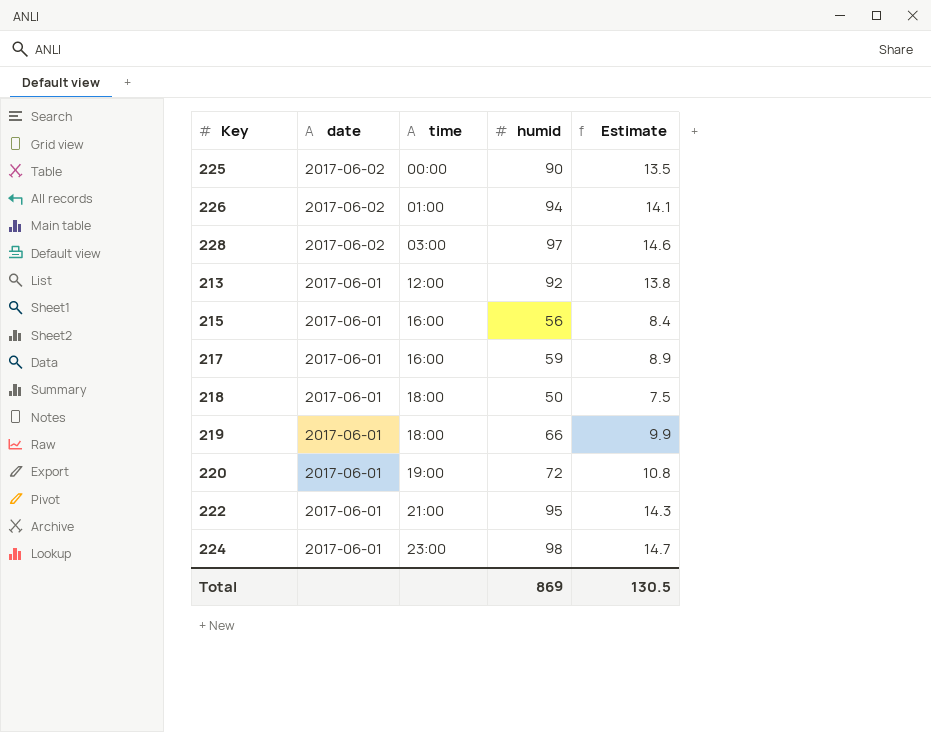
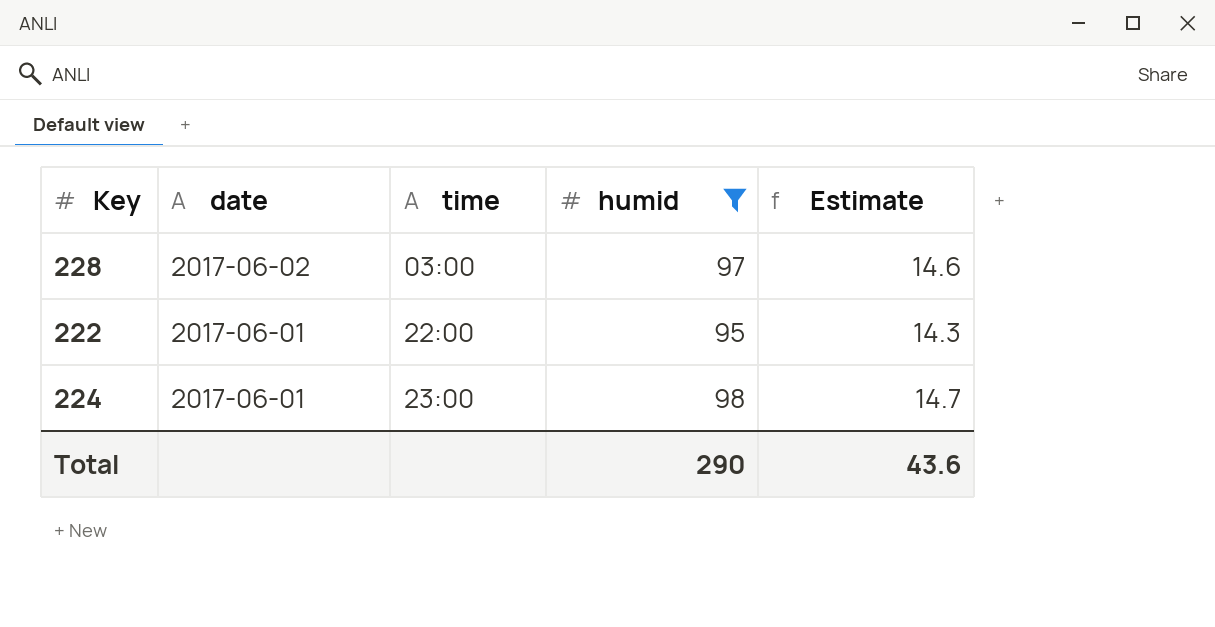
filter: none -> humid >= 95
222 | time: 21:00 -> 22:00
Total | humid: 869 -> 290
Total | Estimate: 130.5 -> 43.6

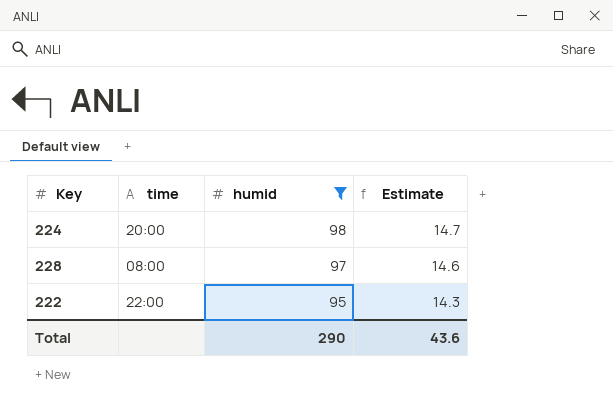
row order: date descending -> humid descending
column date | position: 2 -> none
224 | time: 23:00 -> 20:00
228 | time: 03:00 -> 08:00

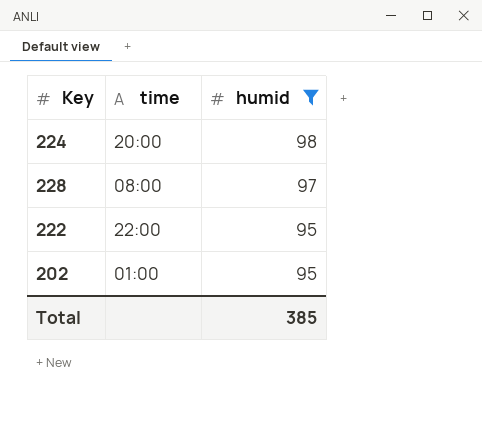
column Estimate | formula: [humid] * 0.15 -> none
row 202: none -> 01:00 | 95
Total | humid: 290 -> 385

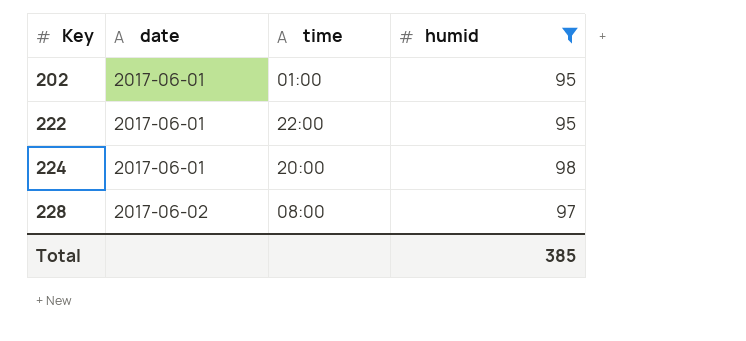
row order: humid descending -> Key ascending
column date | position: none -> 2

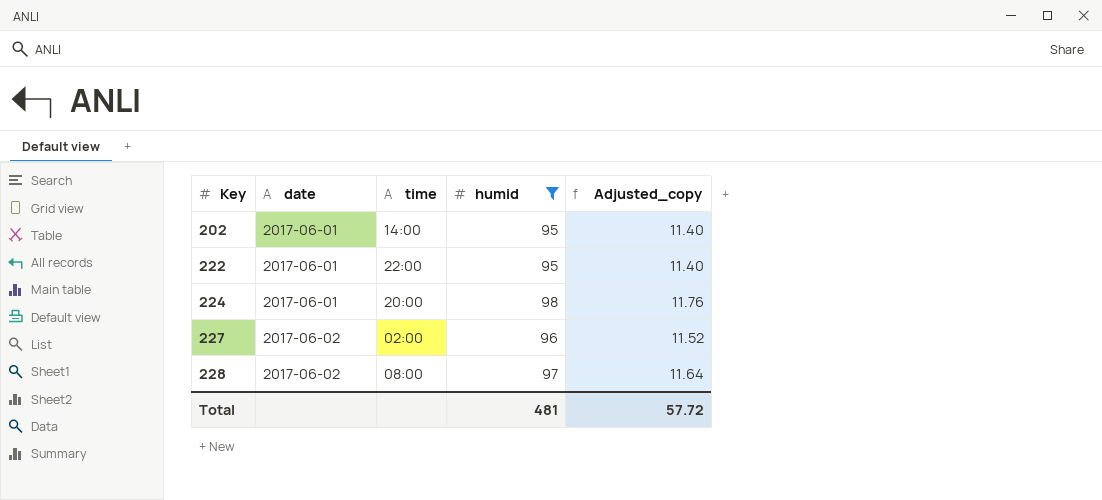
column Adjusted_copy | formula: none -> [humid] * 0.12
202 | time: 01:00 -> 14:00
row 227: none -> 2017-06-02 | 02:00 | 96 | 11.52
Total | humid: 385 -> 481

